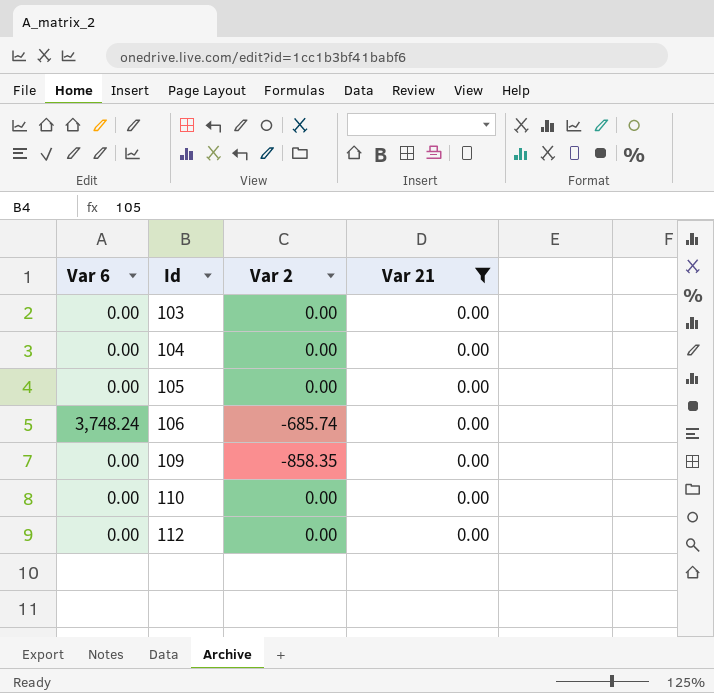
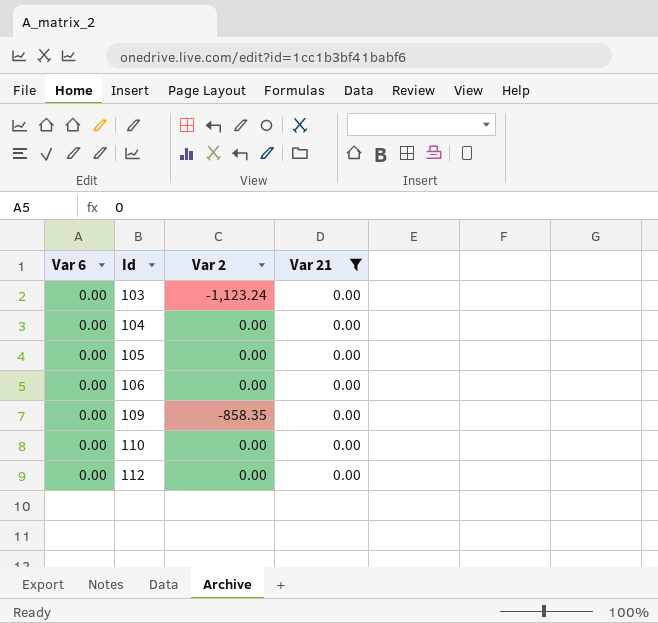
103 | Var 2: 0.00 -> -1,123.24
106 | Var 6: 3,748.24 -> 0.00
106 | Var 2: -685.74 -> 0.00

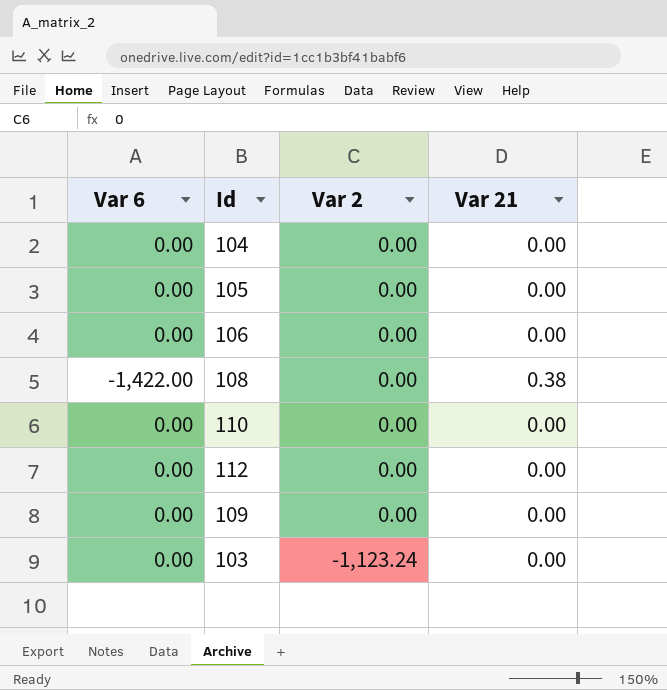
filter: Var 21 = 0.00 -> none
row order: Id ascending -> Var 2 descending
109 | Var 2: -858.35 -> 0.00

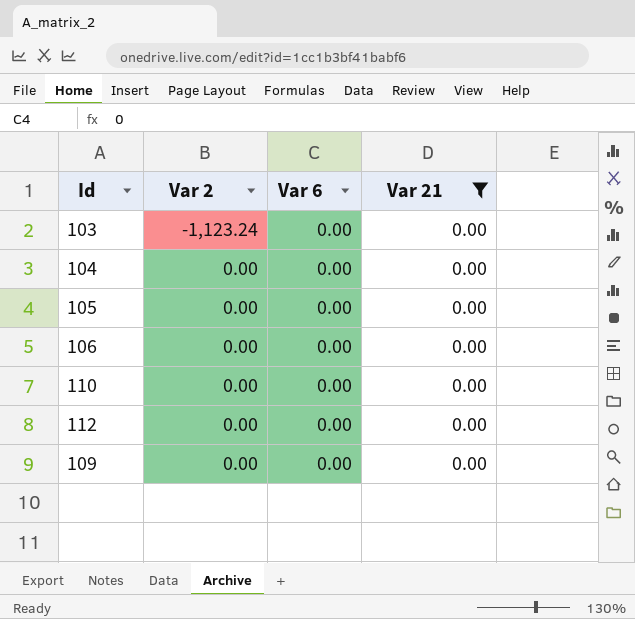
filter: none -> Var 21 = 0.00
row order: Var 2 descending -> Var 2 ascending
column Var 6 | position: 1 -> 3

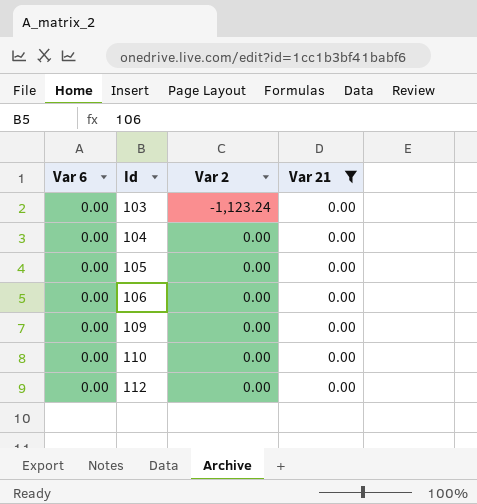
row order: Var 2 ascending -> Id ascending
column Var 6 | position: 3 -> 1

